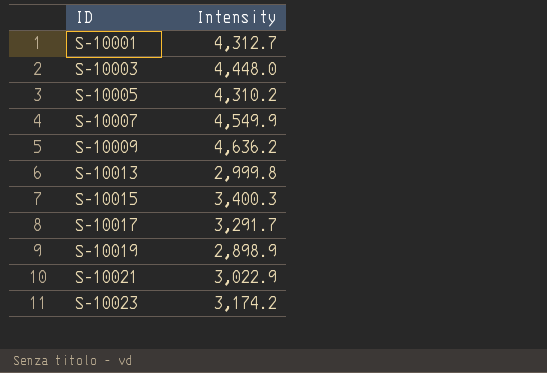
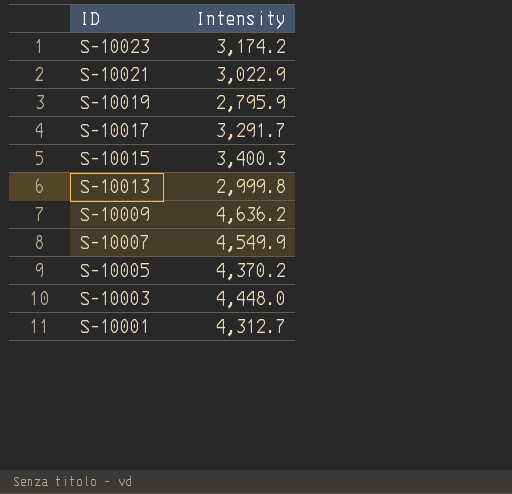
row order: ID ascending -> ID descending
S-10019 | Intensity: 2,898.9 -> 2,795.9
S-10005 | Intensity: 4,310.2 -> 4,370.2

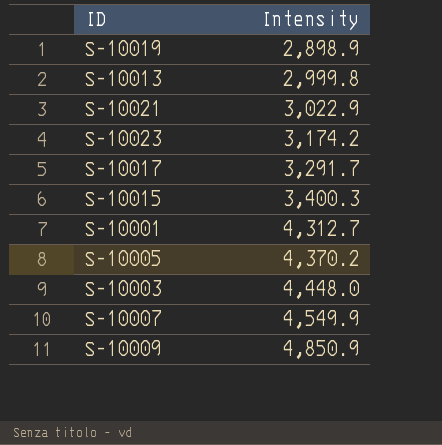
row order: ID descending -> Intensity ascending
S-10019 | Intensity: 2,795.9 -> 2,898.9
S-10009 | Intensity: 4,636.2 -> 4,850.9

